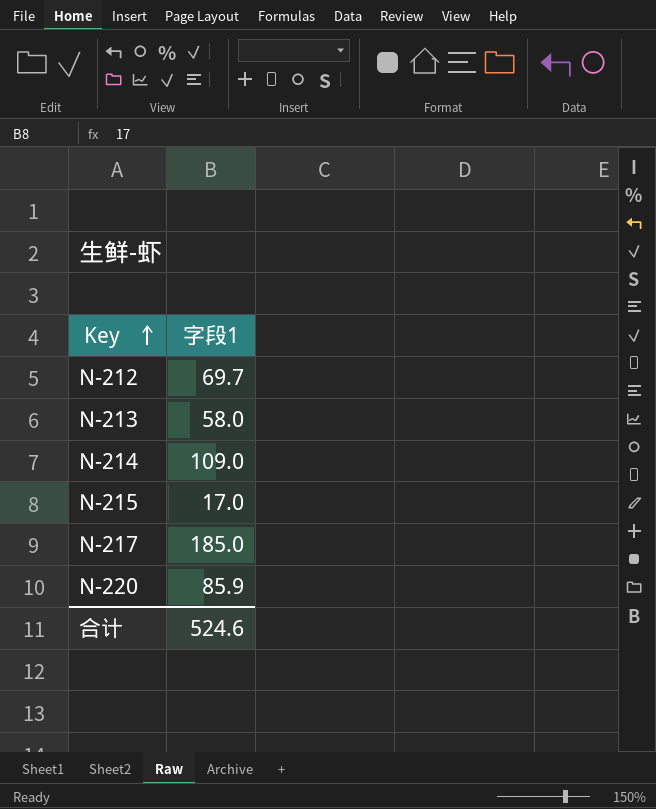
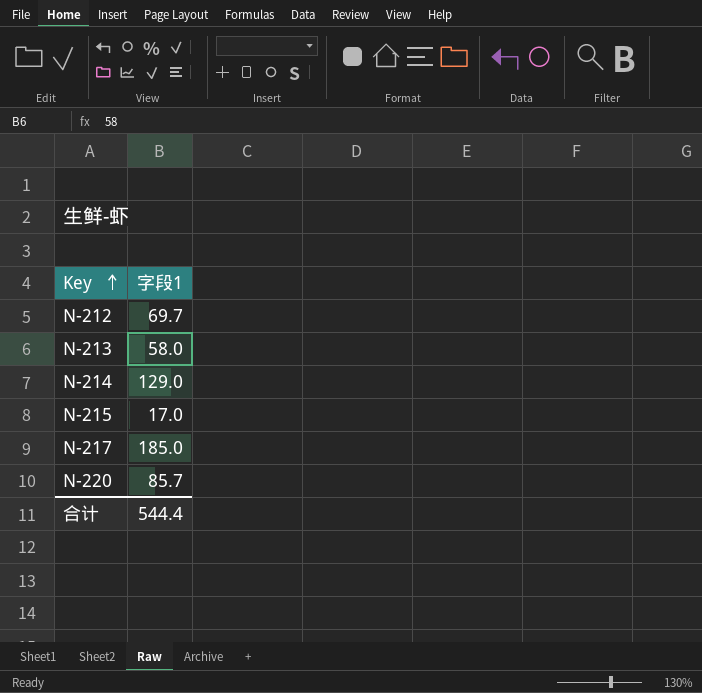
N-214 | 字段1: 109.0 -> 129.0
N-220 | 字段1: 85.9 -> 85.7
合计 | 字段1: 524.6 -> 544.4

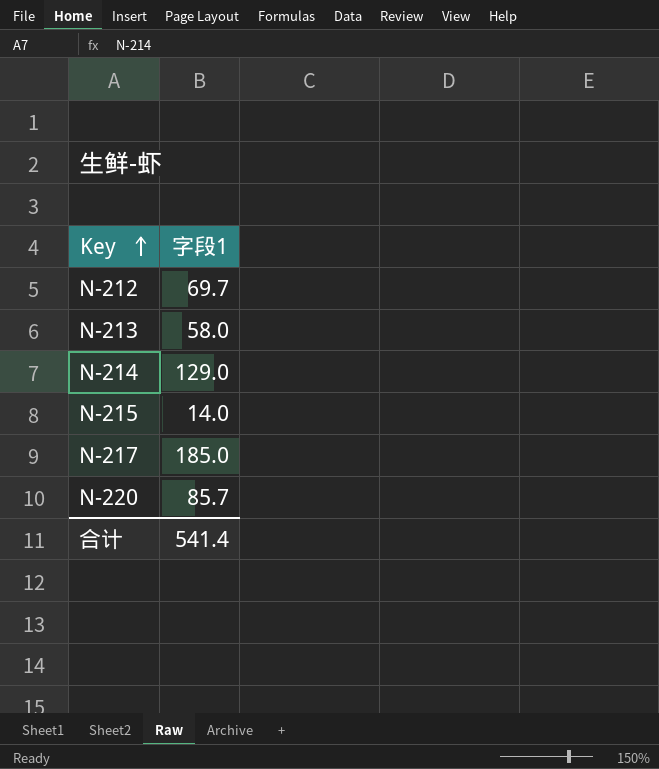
N-215 | 字段1: 17.0 -> 14.0
合计 | 字段1: 544.4 -> 541.4

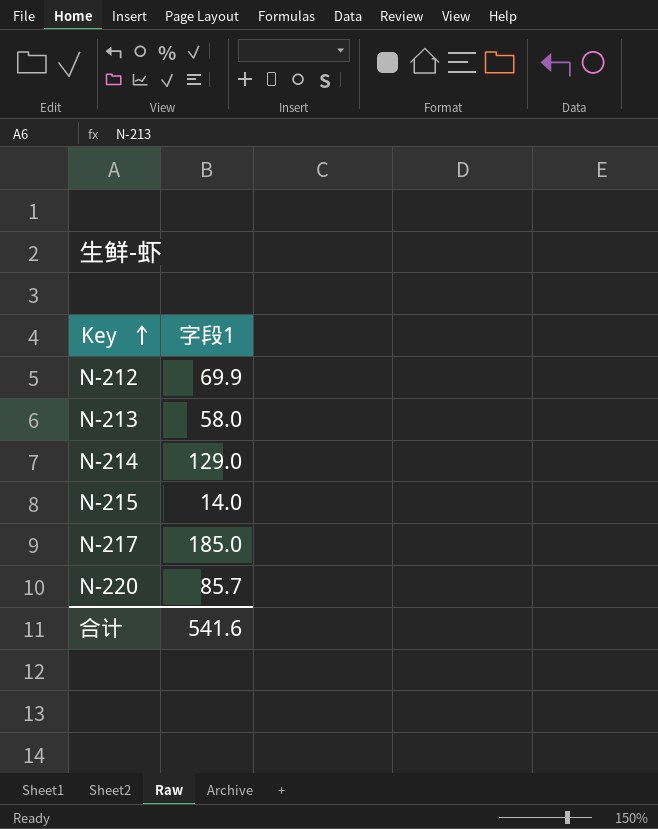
N-212 | 字段1: 69.7 -> 69.9
合计 | 字段1: 541.4 -> 541.6

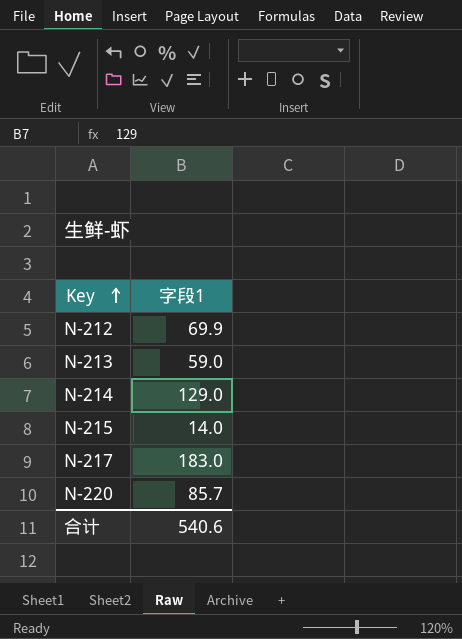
N-213 | 字段1: 58.0 -> 59.0
N-217 | 字段1: 185.0 -> 183.0
合计 | 字段1: 541.6 -> 540.6

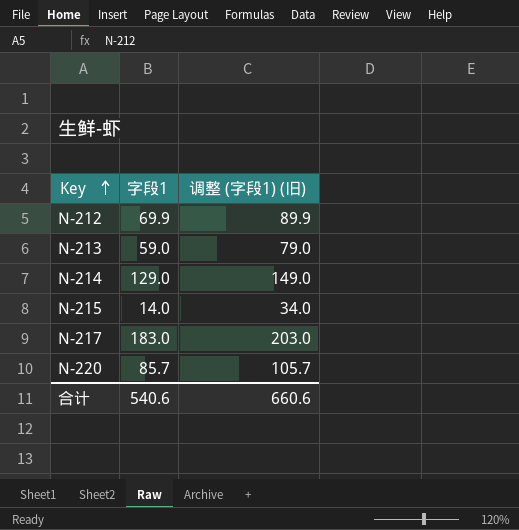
column 调整 (字段1) (旧) | formula: none -> [字段1] + 20

